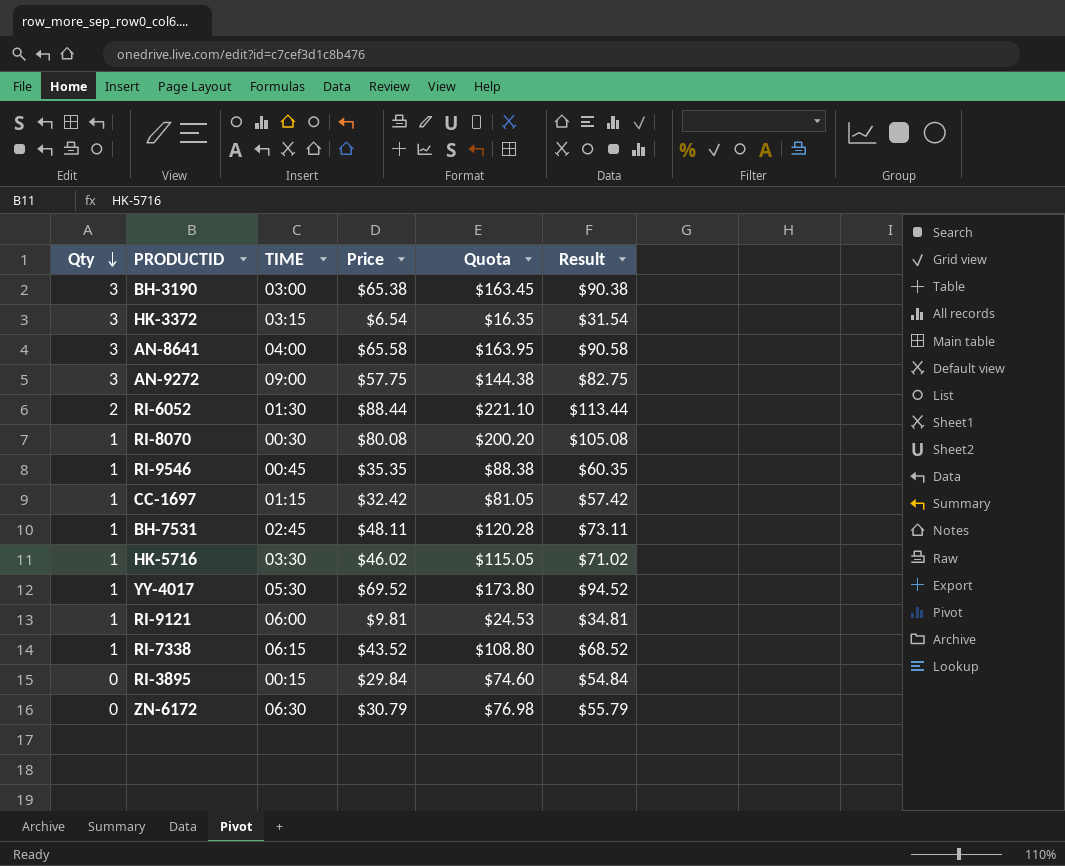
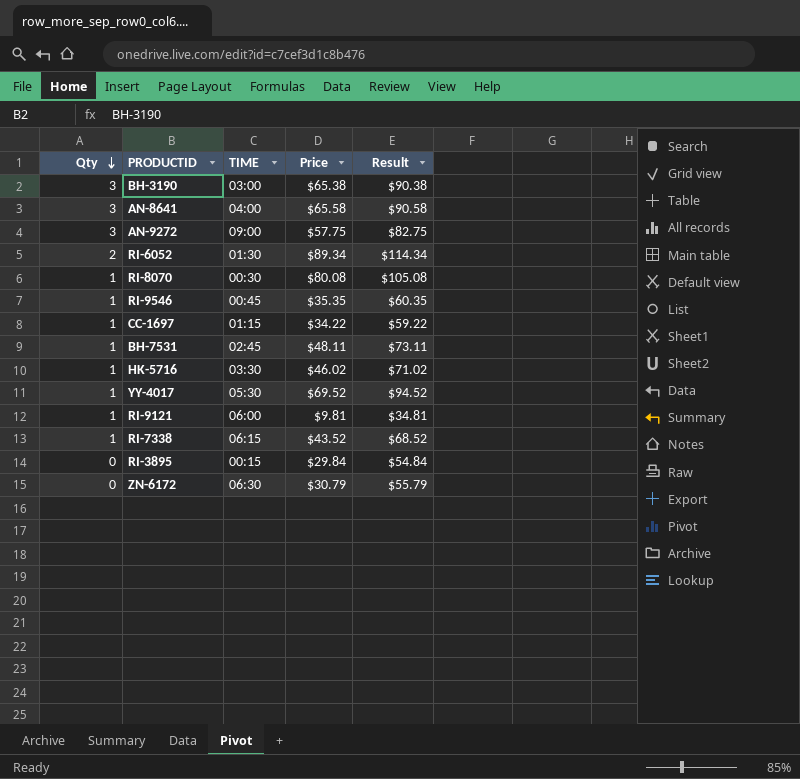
column Quota | formula: [Price] * 2.5 -> none
row HK-3372: 3 | 03:15 | $6.54 | $16.35 | $31.54 -> none
RI-6052 | Price: $88.44 -> $89.34
RI-6052 | Result: $113.44 -> $114.34
CC-1697 | Price: $32.42 -> $34.22
CC-1697 | Result: $57.42 -> $59.22

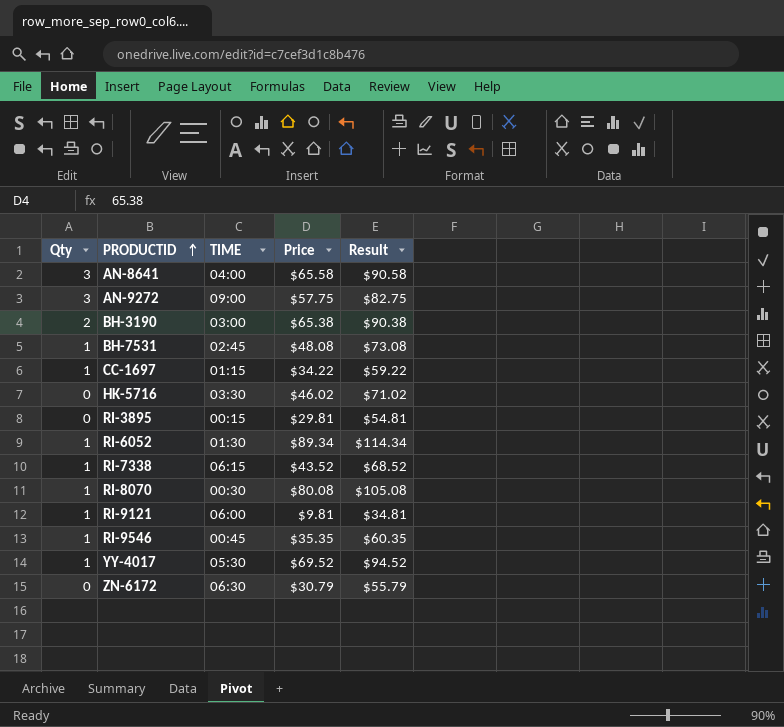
row order: Qty descending -> PRODUCTID ascending
BH-3190 | Qty: 3 -> 2
BH-7531 | Price: $48.11 -> $48.08
BH-7531 | Result: $73.11 -> $73.08
HK-5716 | Qty: 1 -> 0
RI-3895 | Price: $29.84 -> $29.81
RI-3895 | Result: $54.84 -> $54.81
RI-6052 | Qty: 2 -> 1

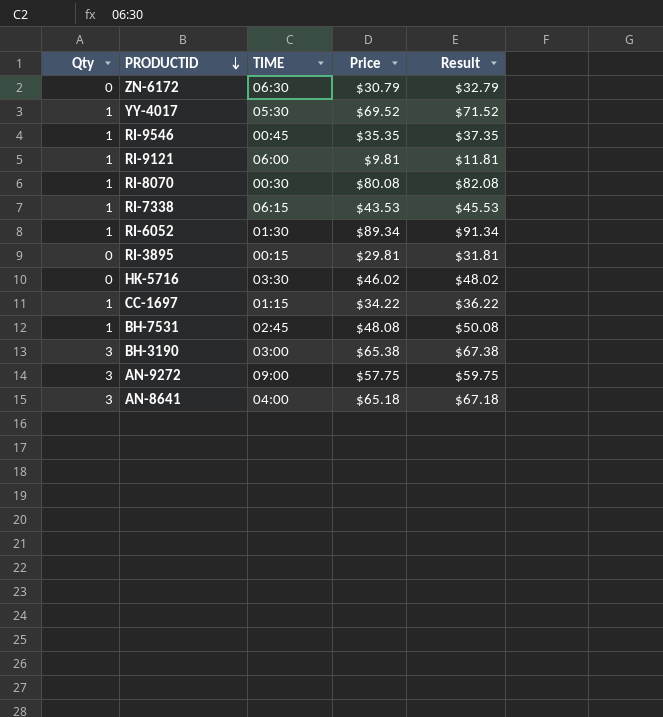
row order: PRODUCTID ascending -> PRODUCTID descending
column Result | formula: [Price] + 25 -> [Price] + 2
RI-7338 | Price: $43.52 -> $43.53
BH-3190 | Qty: 2 -> 3
AN-8641 | Price: $65.58 -> $65.18

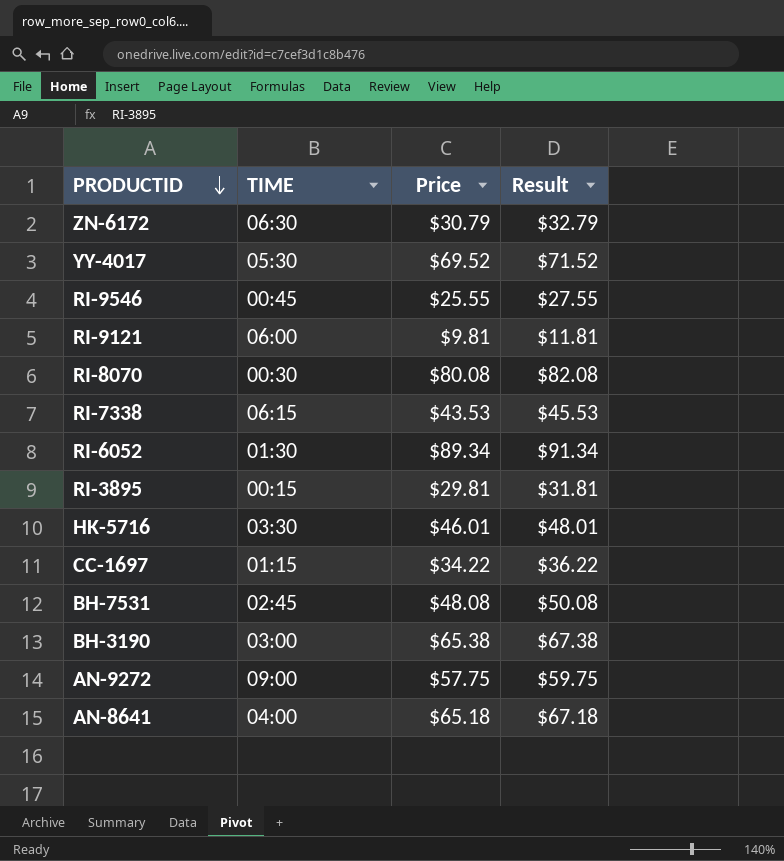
column Qty | position: 1 -> none
RI-9546 | Price: $35.35 -> $25.55
RI-9546 | Result: $37.35 -> $27.55
HK-5716 | Price: $46.02 -> $46.01
HK-5716 | Result: $48.02 -> $48.01

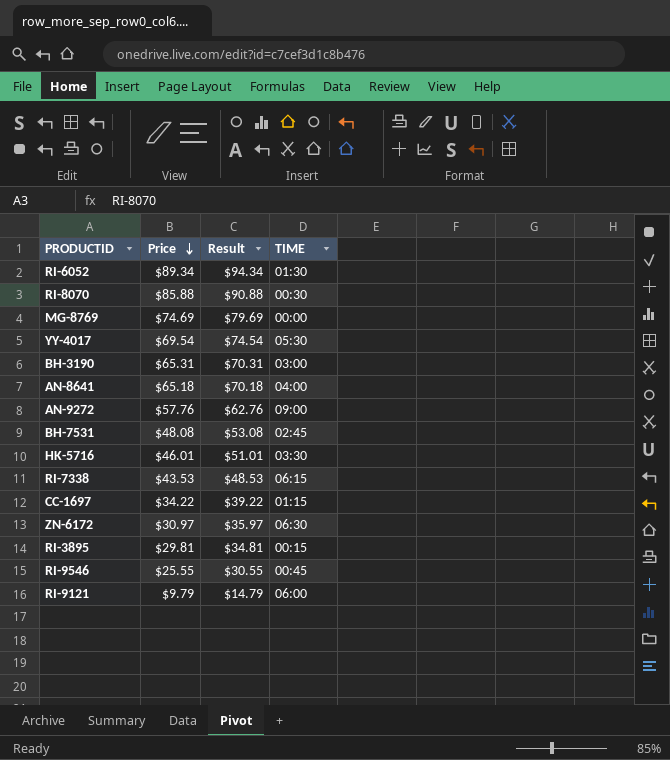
row order: PRODUCTID descending -> Price descending
column Result | formula: [Price] + 2 -> [Price] + 5
column TIME | position: 2 -> 4
RI-8070 | Price: $80.08 -> $85.88
row MG-8769: none -> $74.69 | $79.69 | 00:00
YY-4017 | Price: $69.52 -> $69.54
BH-3190 | Price: $65.38 -> $65.31
AN-9272 | Price: $57.75 -> $57.76
ZN-6172 | Price: $30.79 -> $30.97
RI-9121 | Price: $9.81 -> $9.79

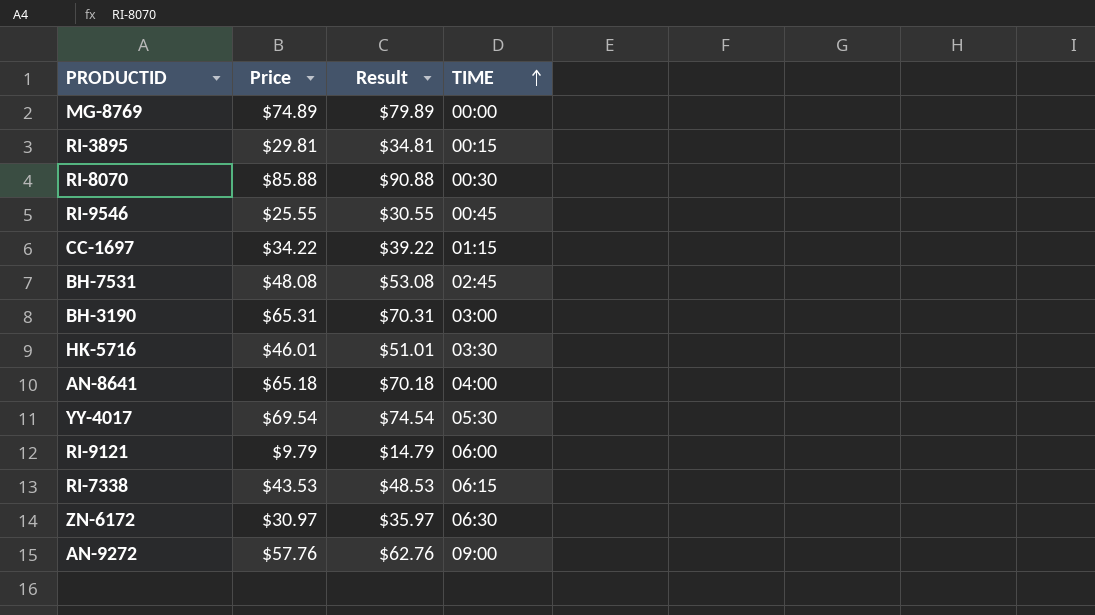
row order: Price descending -> TIME ascending
row RI-6052: $89.34 | $94.34 | 01:30 -> none
MG-8769 | Price: $74.69 -> $74.89
MG-8769 | Result: $79.69 -> $79.89

